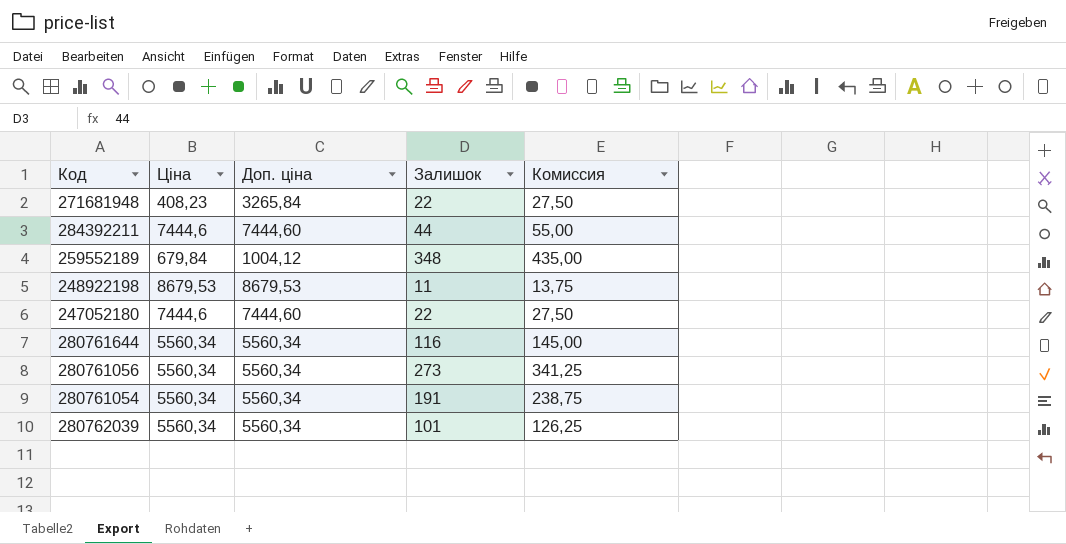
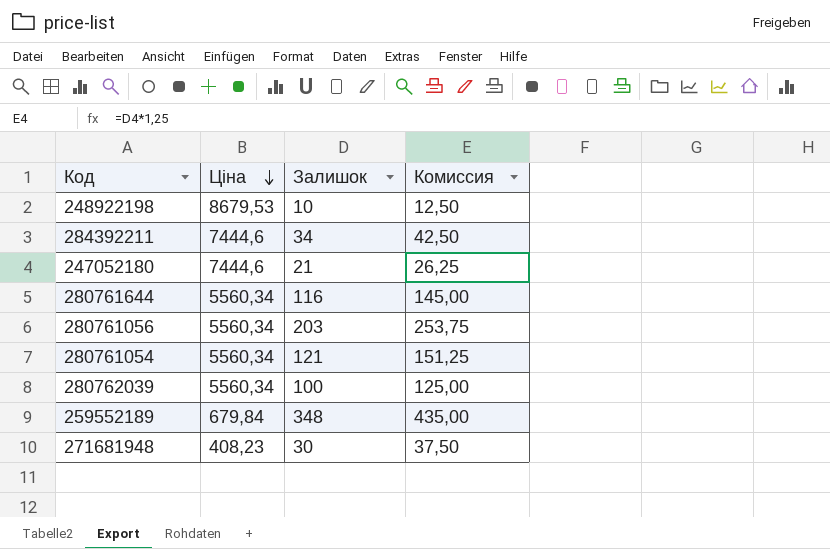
row order: none -> Ціна descending
column Доп. ціна | position: 3 -> none
248922198 | Залишок: 11 -> 10
248922198 | Комиссия: 13,75 -> 12,50
284392211 | Залишок: 44 -> 34
284392211 | Комиссия: 55,00 -> 42,50
247052180 | Залишок: 22 -> 21
247052180 | Комиссия: 27,50 -> 26,25
280761056 | Залишок: 273 -> 203
280761056 | Комиссия: 341,25 -> 253,75
280761054 | Залишок: 191 -> 121
280761054 | Комиссия: 238,75 -> 151,25
280762039 | Залишок: 101 -> 100
280762039 | Комиссия: 126,25 -> 125,00
271681948 | Залишок: 22 -> 30
271681948 | Комиссия: 27,50 -> 37,50

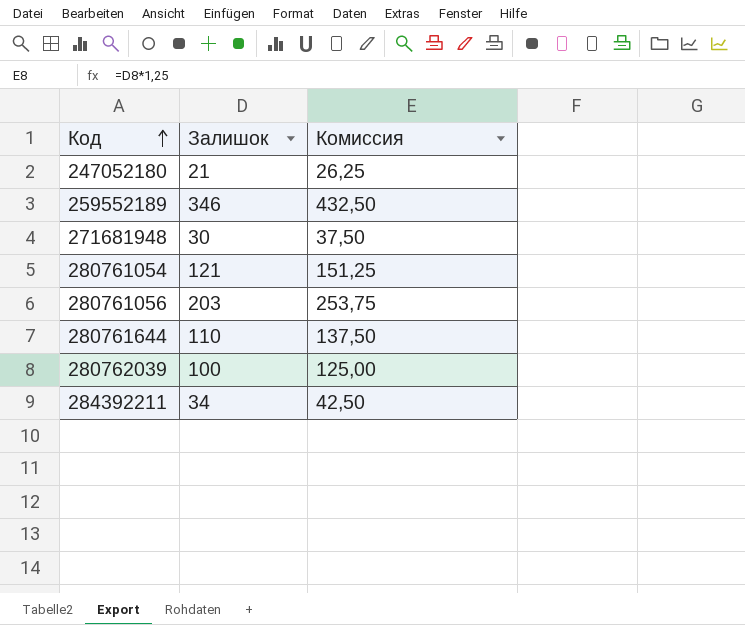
row order: Ціна descending -> Код ascending
column Ціна | position: 2 -> none
row 248922198: 8679,53 | 10 | 12,50 -> none
259552189 | Залишок: 348 -> 346
259552189 | Комиссия: 435,00 -> 432,50
280761644 | Залишок: 116 -> 110
280761644 | Комиссия: 145,00 -> 137,50

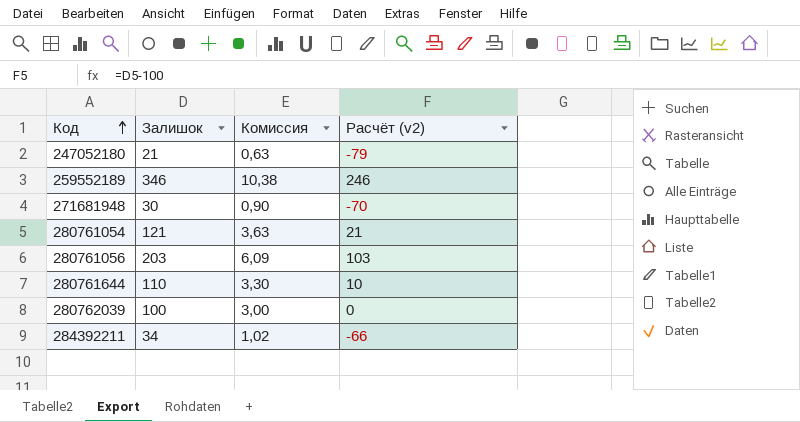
column Комиссия | formula: [Залишок] * 1,25 -> [Залишок] * 0,03
column Расчёт (v2) | formula: none -> [Залишок] - 100

